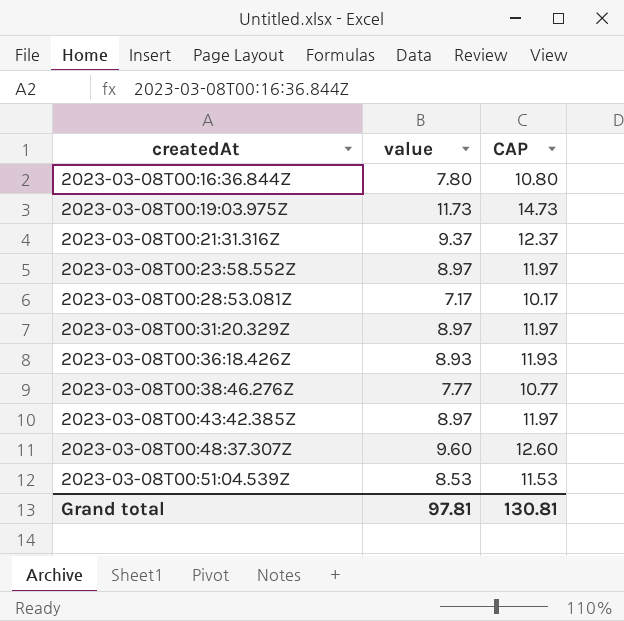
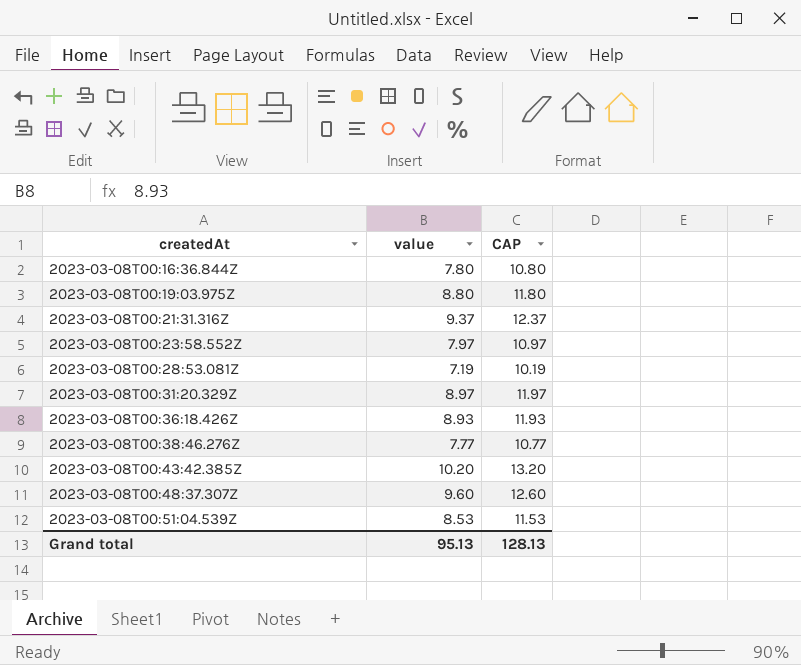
2023-03-08T00:19:03.975Z | value: 11.73 -> 8.80
2023-03-08T00:19:03.975Z | CAP: 14.73 -> 11.80
2023-03-08T00:23:58.552Z | value: 8.97 -> 7.97
2023-03-08T00:23:58.552Z | CAP: 11.97 -> 10.97
2023-03-08T00:28:53.081Z | value: 7.17 -> 7.19
2023-03-08T00:28:53.081Z | CAP: 10.17 -> 10.19
2023-03-08T00:43:42.385Z | value: 8.97 -> 10.20
2023-03-08T00:43:42.385Z | CAP: 11.97 -> 13.20
Grand total | value: 97.81 -> 95.13
Grand total | CAP: 130.81 -> 128.13

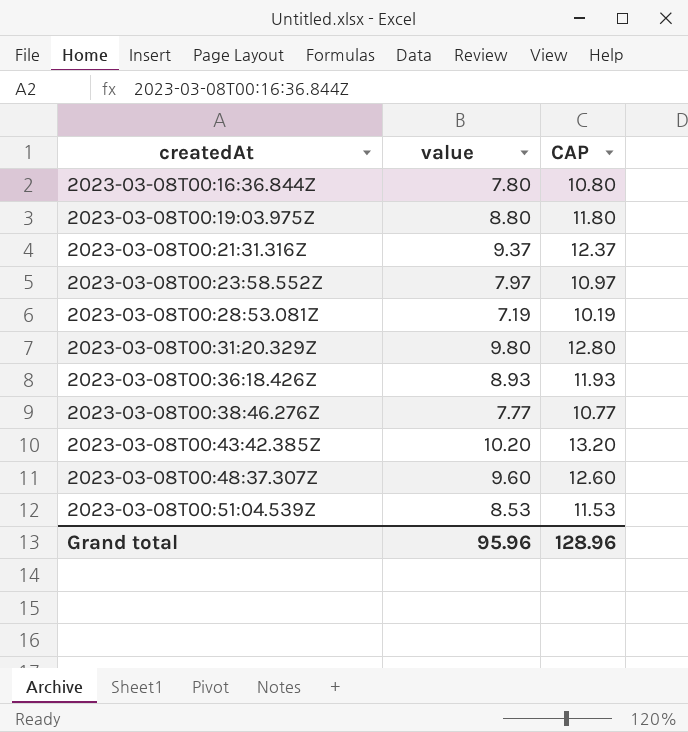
2023-03-08T00:31:20.329Z | value: 8.97 -> 9.80
2023-03-08T00:31:20.329Z | CAP: 11.97 -> 12.80
Grand total | value: 95.13 -> 95.96
Grand total | CAP: 128.13 -> 128.96

